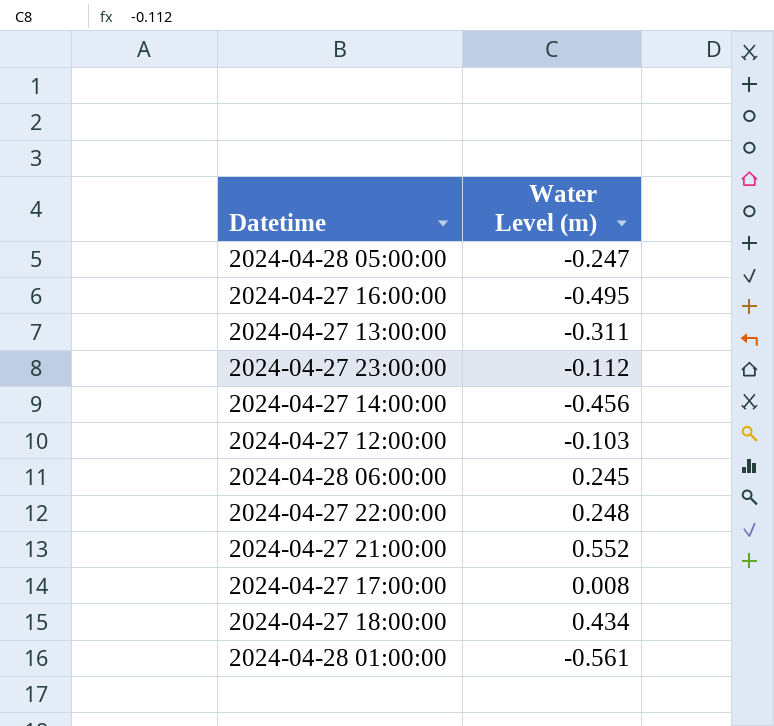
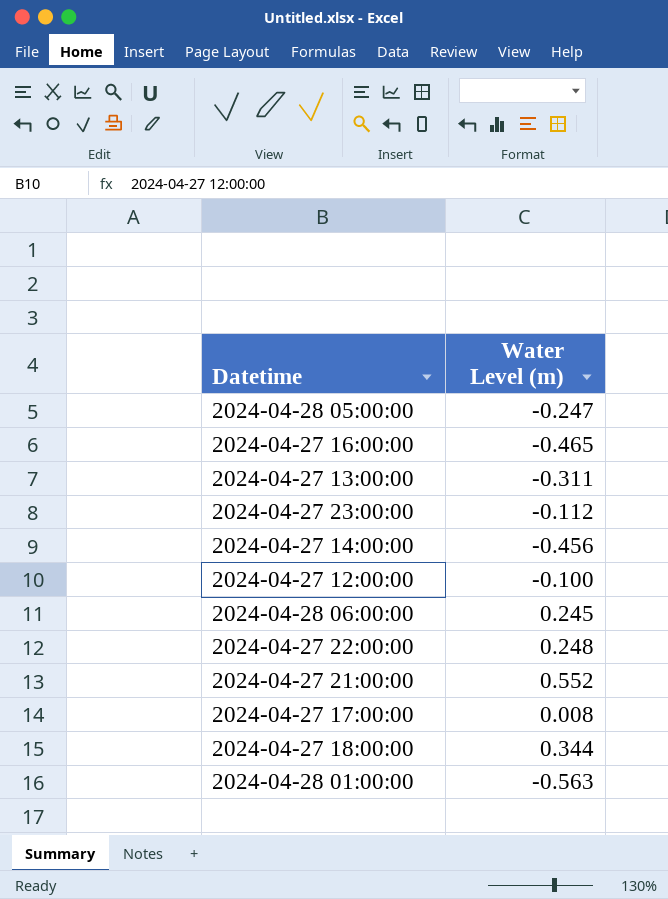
2024-04-27 16:00:00 | Water Level (m): -0.495 -> -0.465
2024-04-27 12:00:00 | Water Level (m): -0.103 -> -0.100
2024-04-27 18:00:00 | Water Level (m): 0.434 -> 0.344
2024-04-28 01:00:00 | Water Level (m): -0.561 -> -0.563

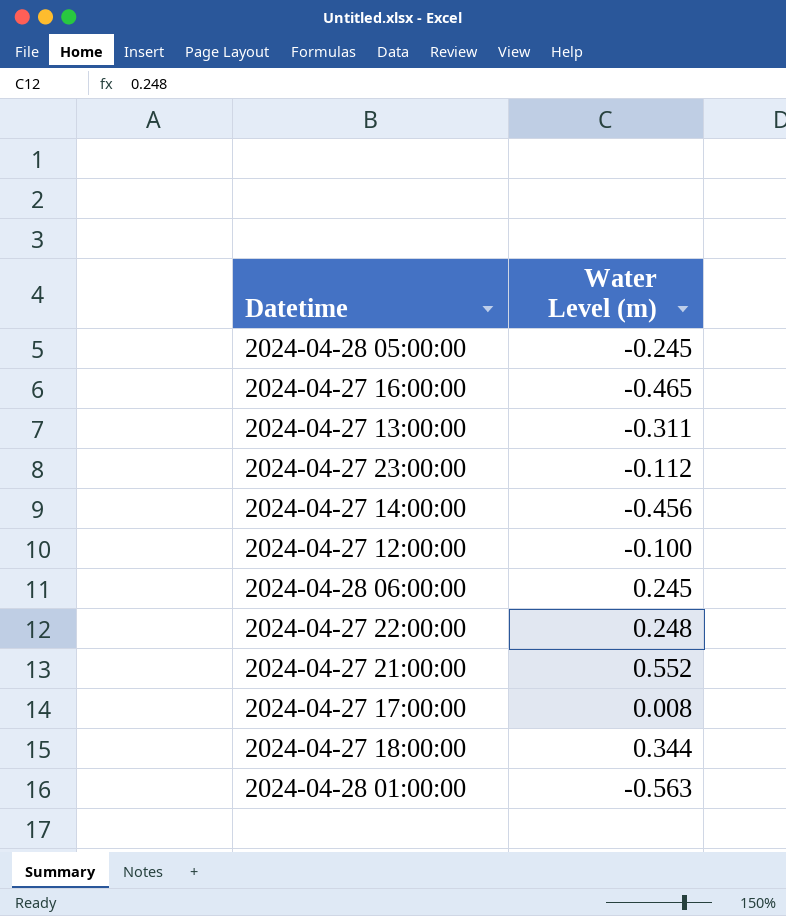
2024-04-28 05:00:00 | Water Level (m): -0.247 -> -0.245

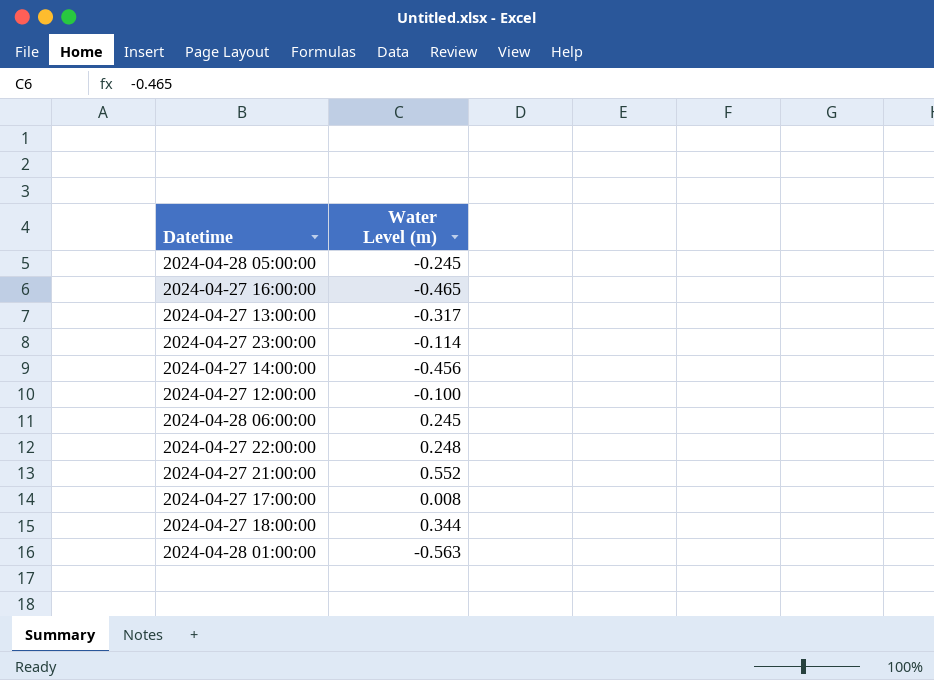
2024-04-27 13:00:00 | Water Level (m): -0.311 -> -0.317
2024-04-27 23:00:00 | Water Level (m): -0.112 -> -0.114

